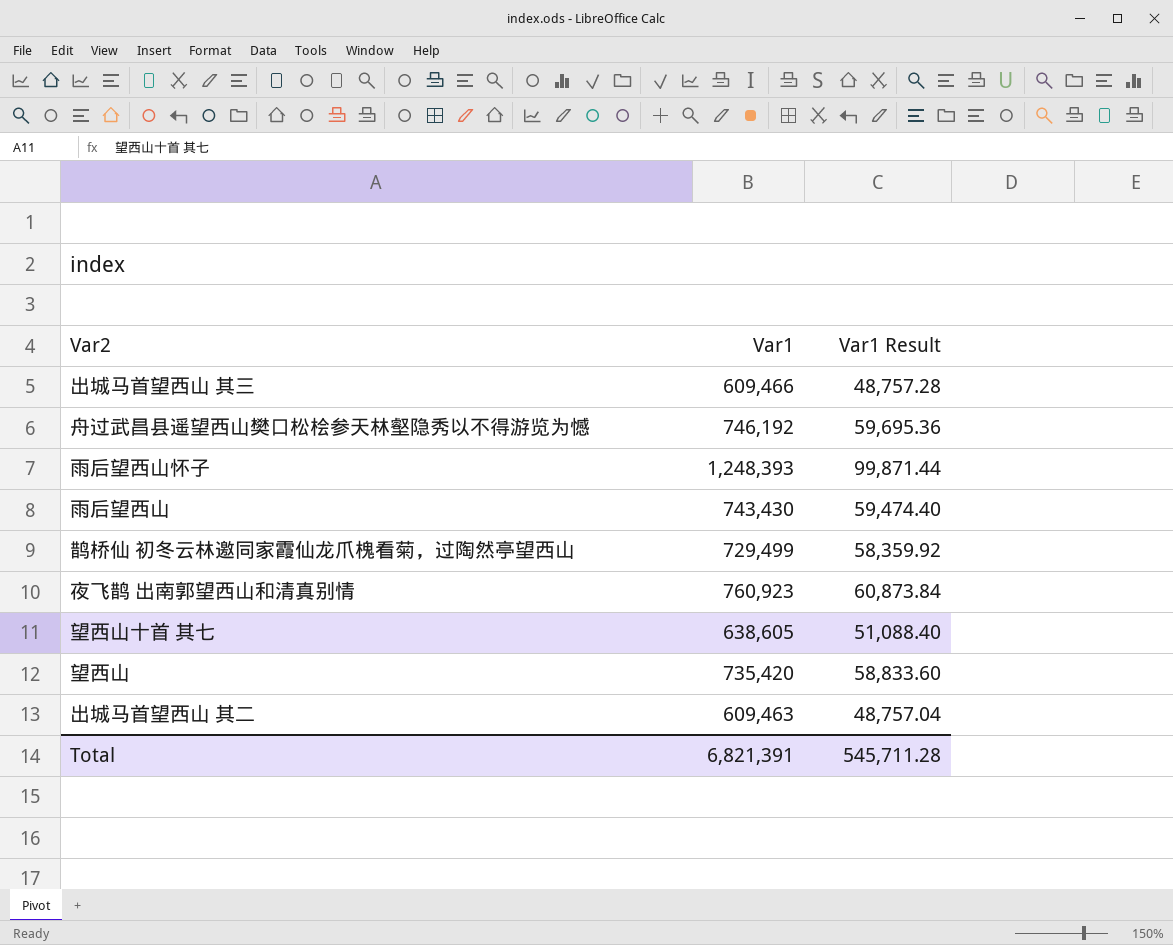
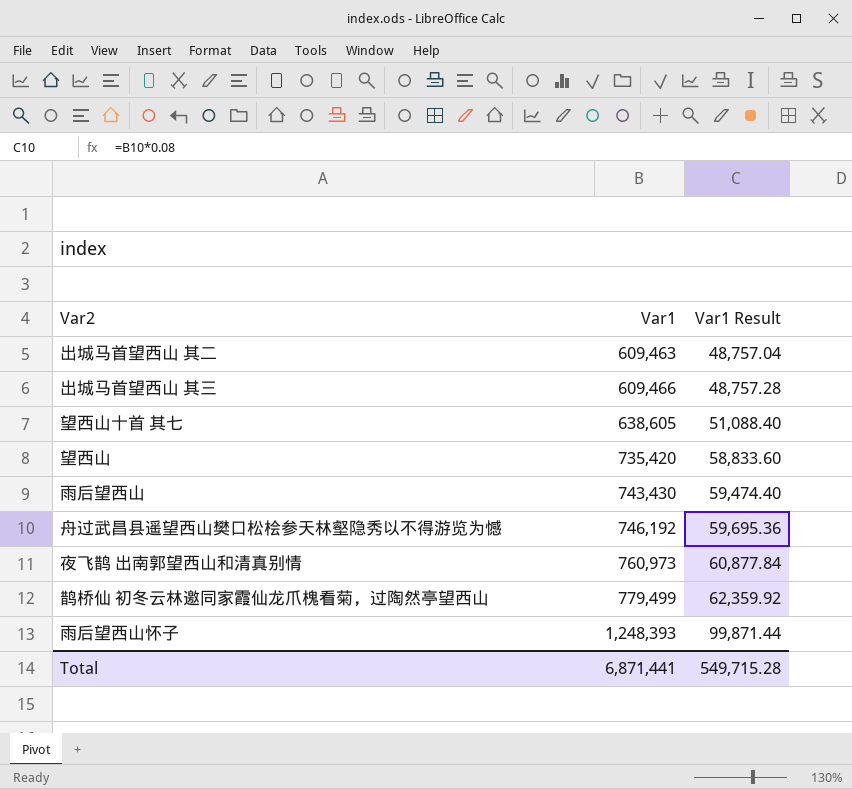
row order: none -> Var1 ascending
夜飞鹊 出南郭望西山和清真别情 | Var1: 760,923 -> 760,973
夜飞鹊 出南郭望西山和清真别情 | Var1 Result: 60,873.84 -> 60,877.84
鹊桥仙 初冬云林邀同家霞仙龙爪槐看菊，过陶然亭望西山 | Var1: 729,499 -> 779,499
鹊桥仙 初冬云林邀同家霞仙龙爪槐看菊，过陶然亭望西山 | Var1 Result: 58,359.92 -> 62,359.92
Total | Var1: 6,821,391 -> 6,871,441
Total | Var1 Result: 545,711.28 -> 549,715.28

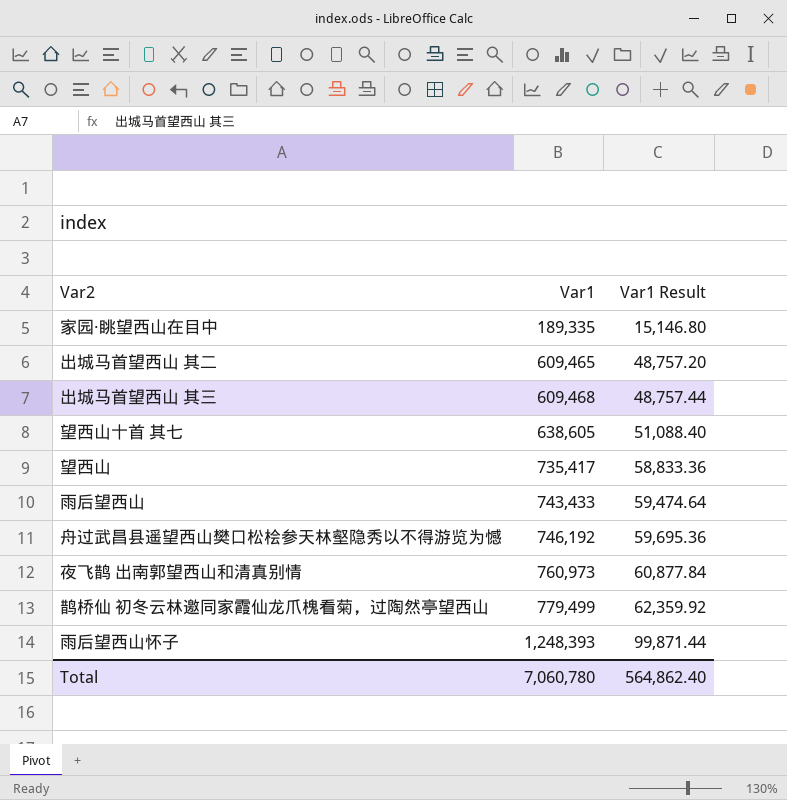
row 家园·眺望西山在目中: none -> 189,335 | 15,146.80
出城马首望西山 其二 | Var1: 609,463 -> 609,465
出城马首望西山 其二 | Var1 Result: 48,757.04 -> 48,757.20
出城马首望西山 其三 | Var1: 609,466 -> 609,468
出城马首望西山 其三 | Var1 Result: 48,757.28 -> 48,757.44
望西山 | Var1: 735,420 -> 735,417
望西山 | Var1 Result: 58,833.60 -> 58,833.36
雨后望西山 | Var1: 743,430 -> 743,433
雨后望西山 | Var1 Result: 59,474.40 -> 59,474.64
Total | Var1: 6,871,441 -> 7,060,780
Total | Var1 Result: 549,715.28 -> 564,862.40

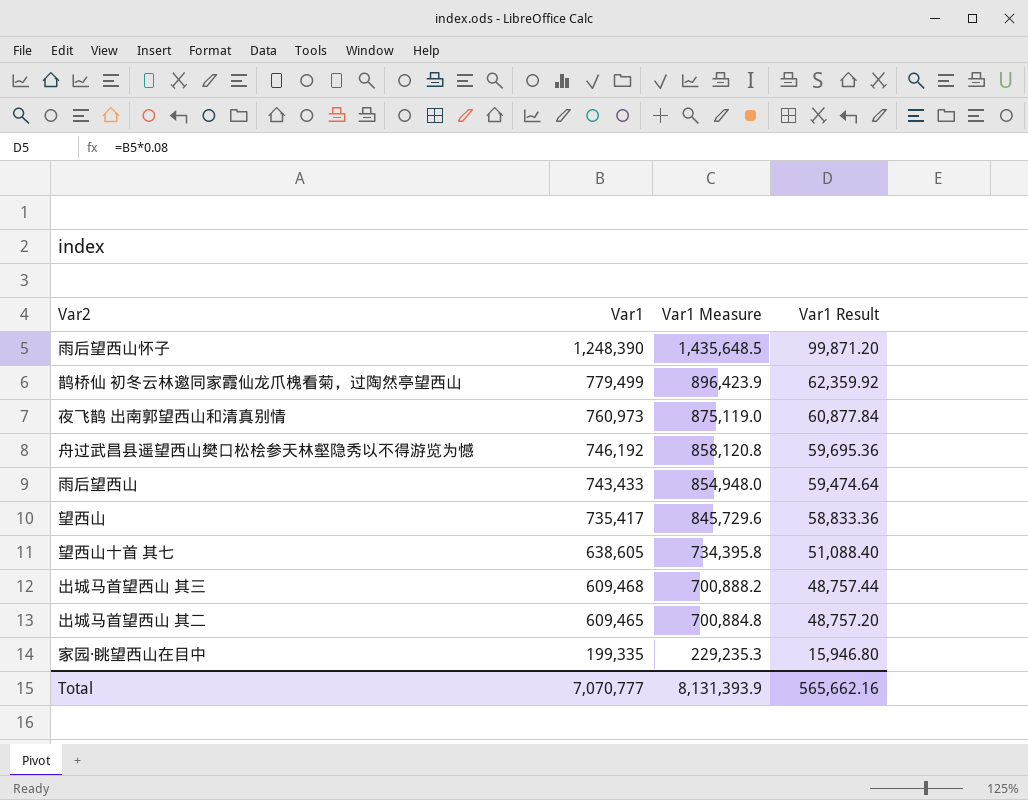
row order: Var1 ascending -> Var1 descending
column Var1 Measure | formula: none -> [Var1] * 1.15
雨后望西山怀子 | Var1: 1,248,393 -> 1,248,390
雨后望西山怀子 | Var1 Result: 99,871.44 -> 99,871.20
家园·眺望西山在目中 | Var1: 189,335 -> 199,335
家园·眺望西山在目中 | Var1 Result: 15,146.80 -> 15,946.80
Total | Var1: 7,060,780 -> 7,070,777
Total | Var1 Result: 564,862.40 -> 565,662.16

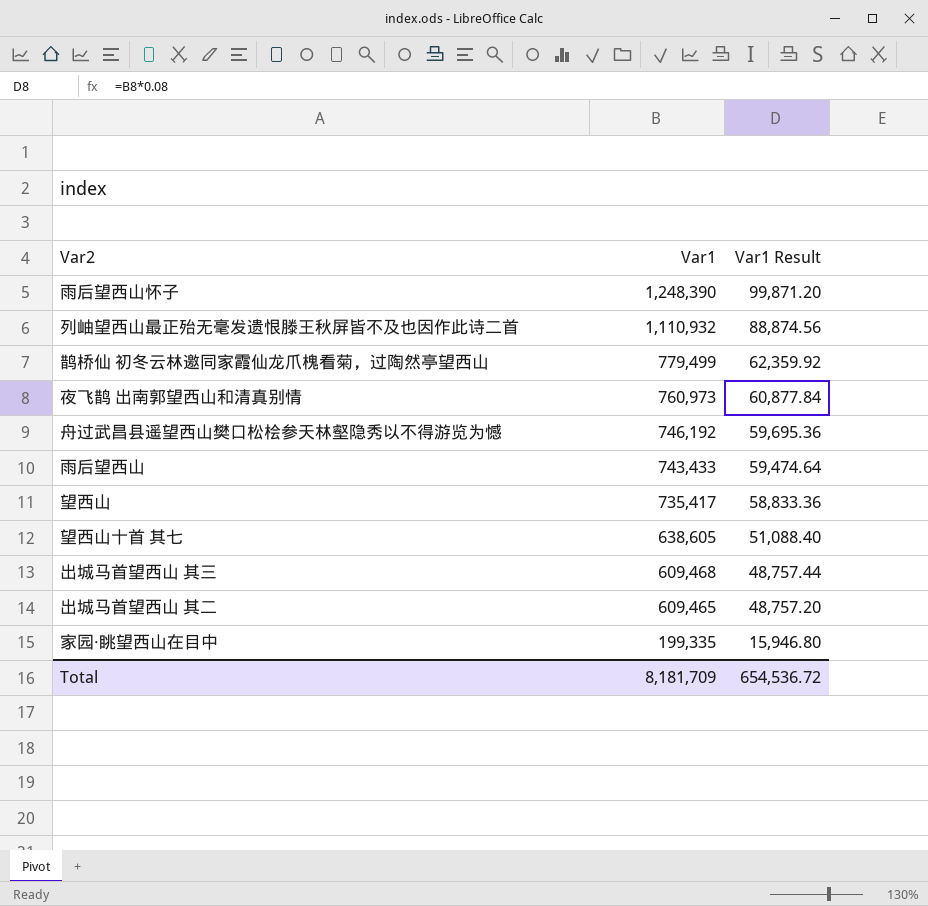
column Var1 Measure | formula: [Var1] * 1.15 -> none
row 列岫望西山最正殆无毫发遗恨滕王秋屏皆不及也因作此诗二首: none -> 1,110,932 | 88,874.56
Total | Var1: 7,070,777 -> 8,181,709
Total | Var1 Result: 565,662.16 -> 654,536.72

